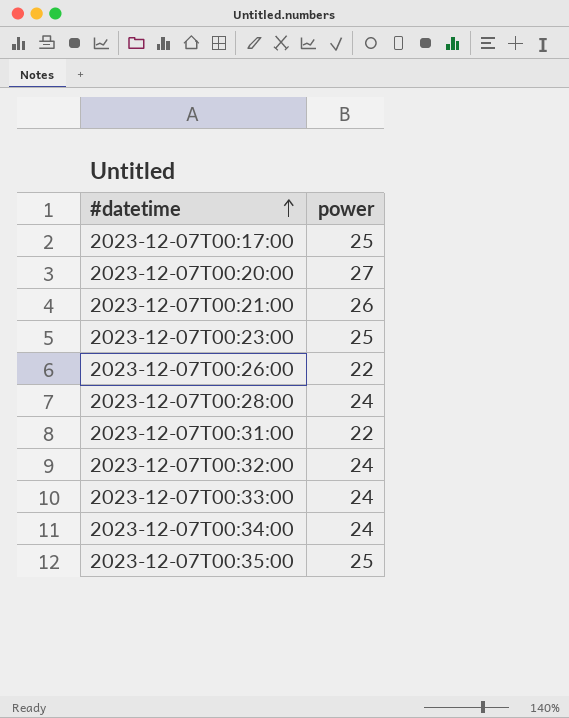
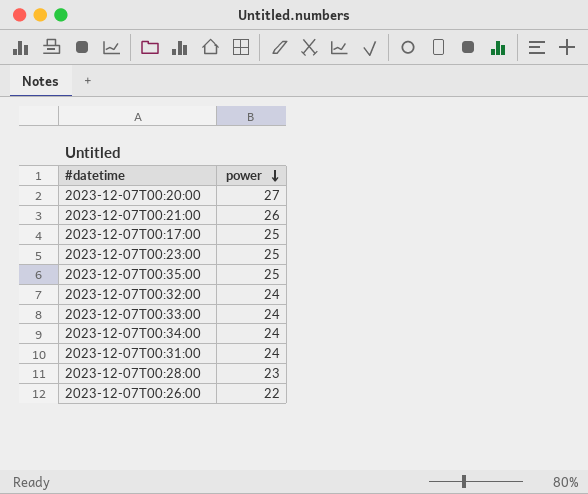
row order: #datetime ascending -> power descending
2023-12-07T00:31:00 | power: 22 -> 24
2023-12-07T00:28:00 | power: 24 -> 23

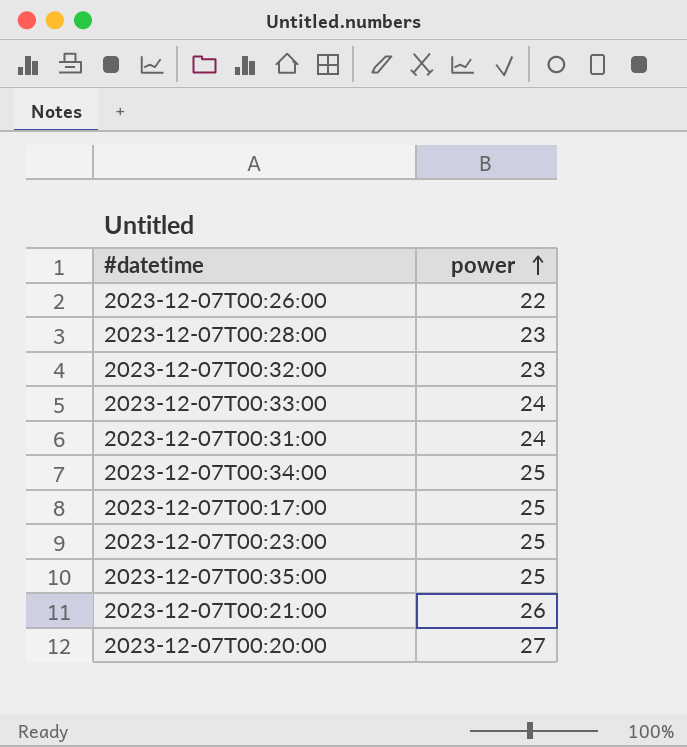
row order: power descending -> power ascending
2023-12-07T00:32:00 | power: 24 -> 23
2023-12-07T00:34:00 | power: 24 -> 25

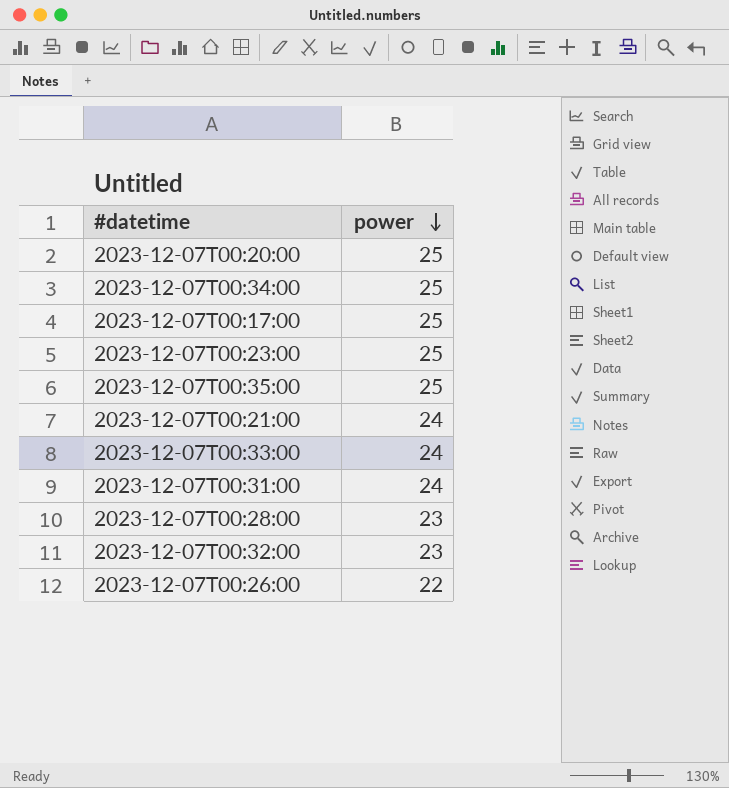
row order: power ascending -> power descending
2023-12-07T00:20:00 | power: 27 -> 25
2023-12-07T00:21:00 | power: 26 -> 24

